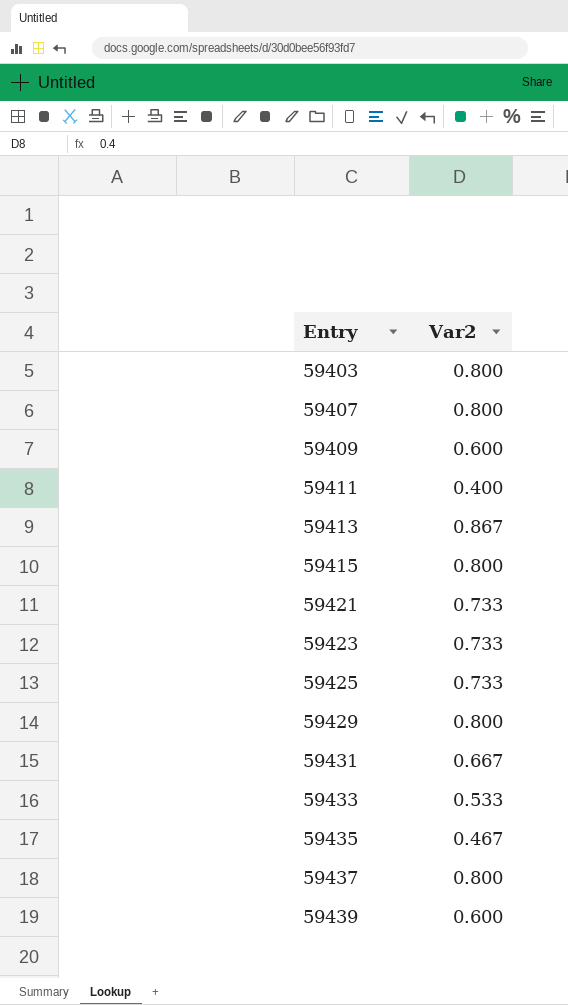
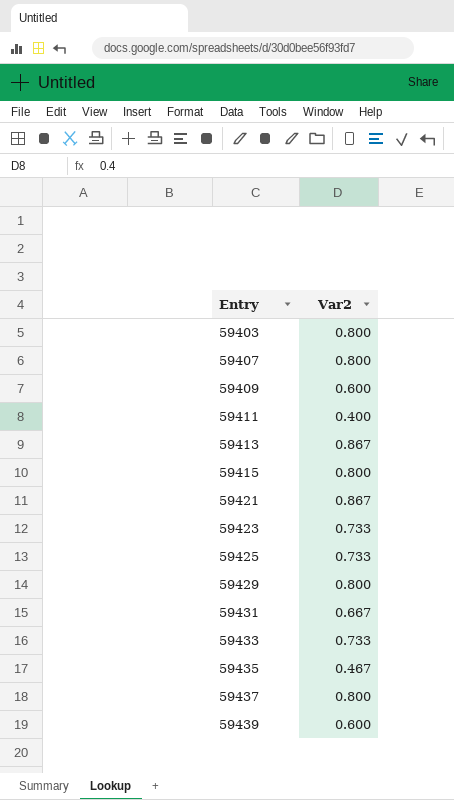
59421 | Var2: 0.733 -> 0.867
59433 | Var2: 0.533 -> 0.733

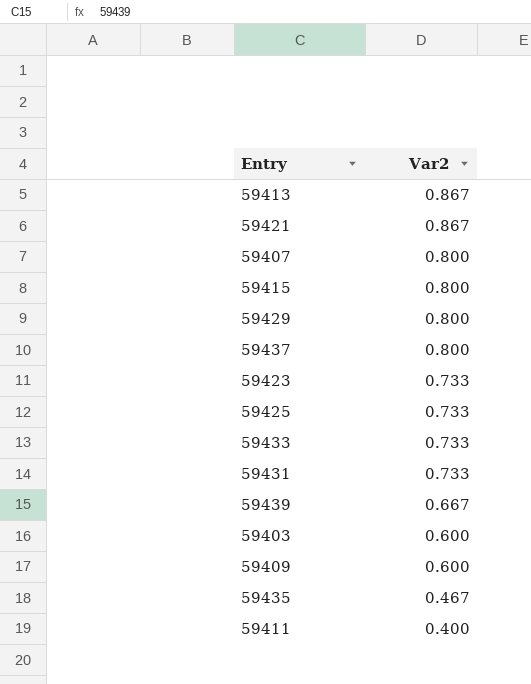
row order: Entry ascending -> Var2 descending
59431 | Var2: 0.667 -> 0.733
59439 | Var2: 0.600 -> 0.667
59403 | Var2: 0.800 -> 0.600

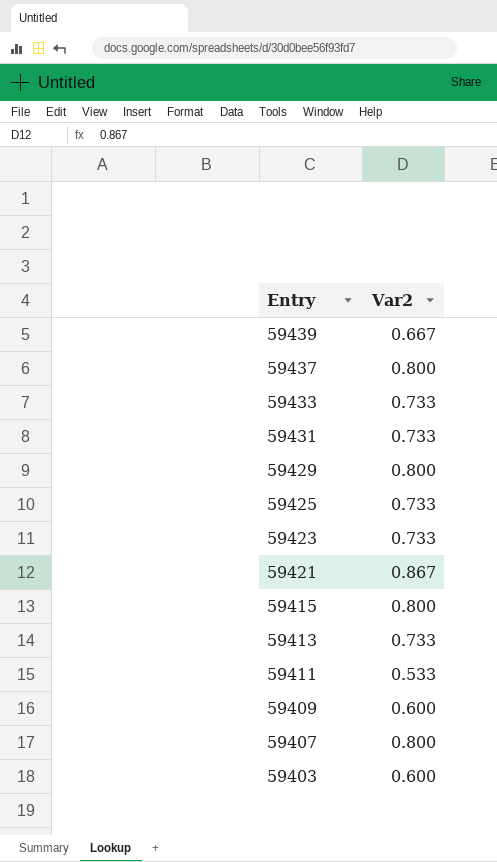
row order: Var2 descending -> Entry descending
row 59435: 0.467 -> none
59413 | Var2: 0.867 -> 0.733
59411 | Var2: 0.400 -> 0.533

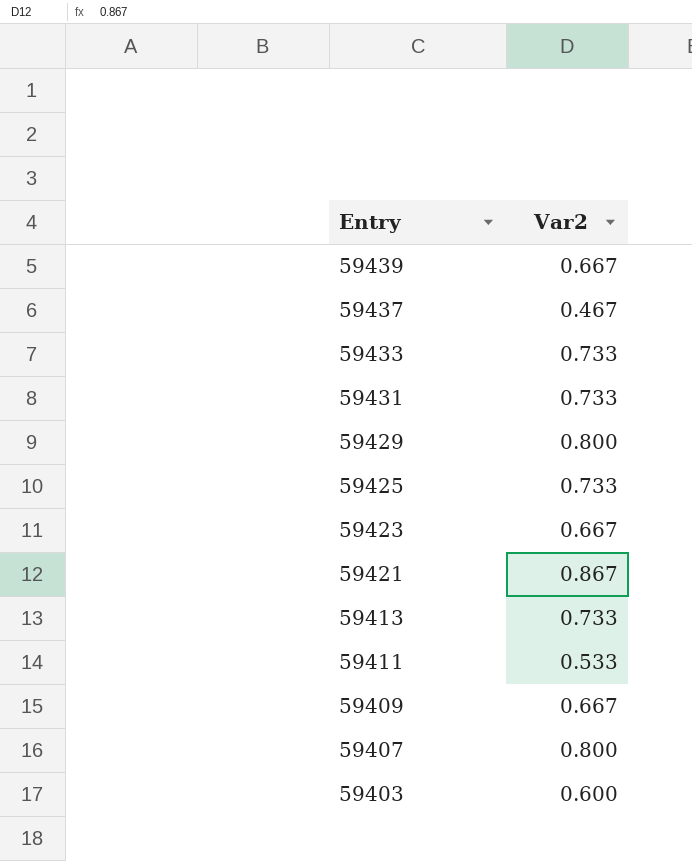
row 59415: 0.800 -> none
59437 | Var2: 0.800 -> 0.467
59423 | Var2: 0.733 -> 0.667
59409 | Var2: 0.600 -> 0.667

